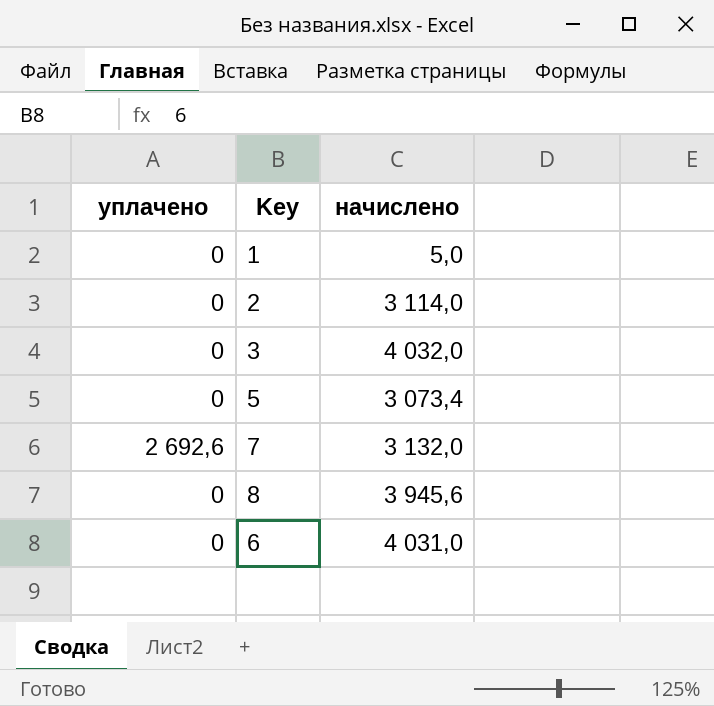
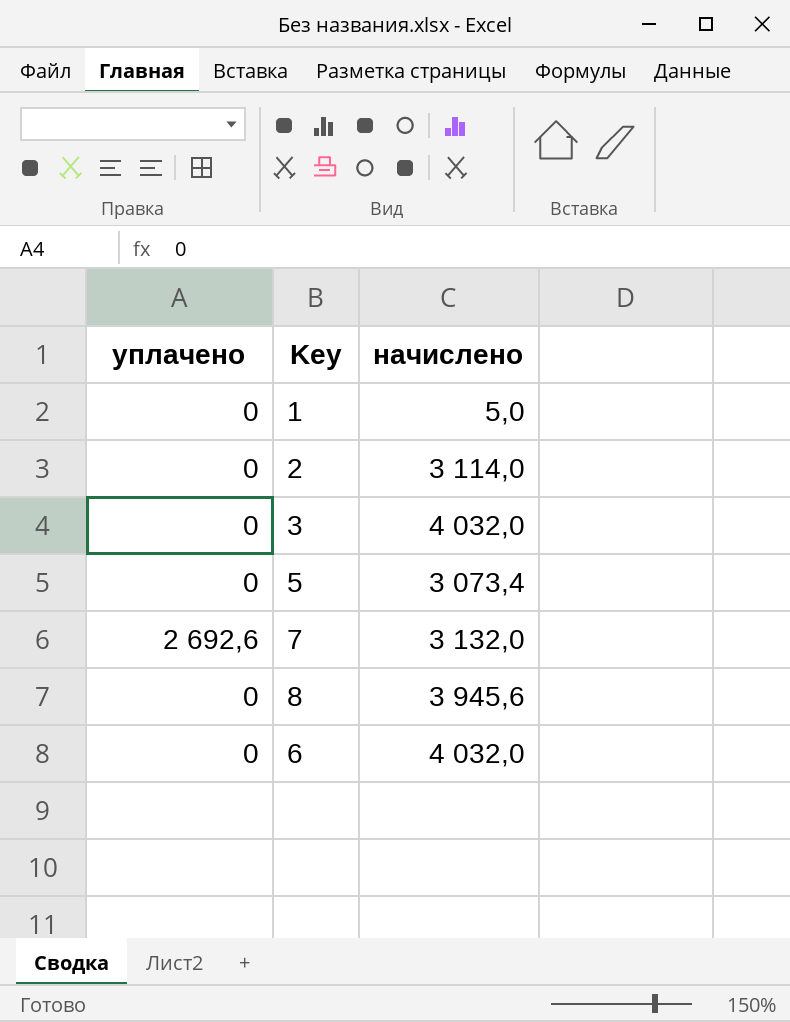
6 | начислено: 4 031,0 -> 4 032,0

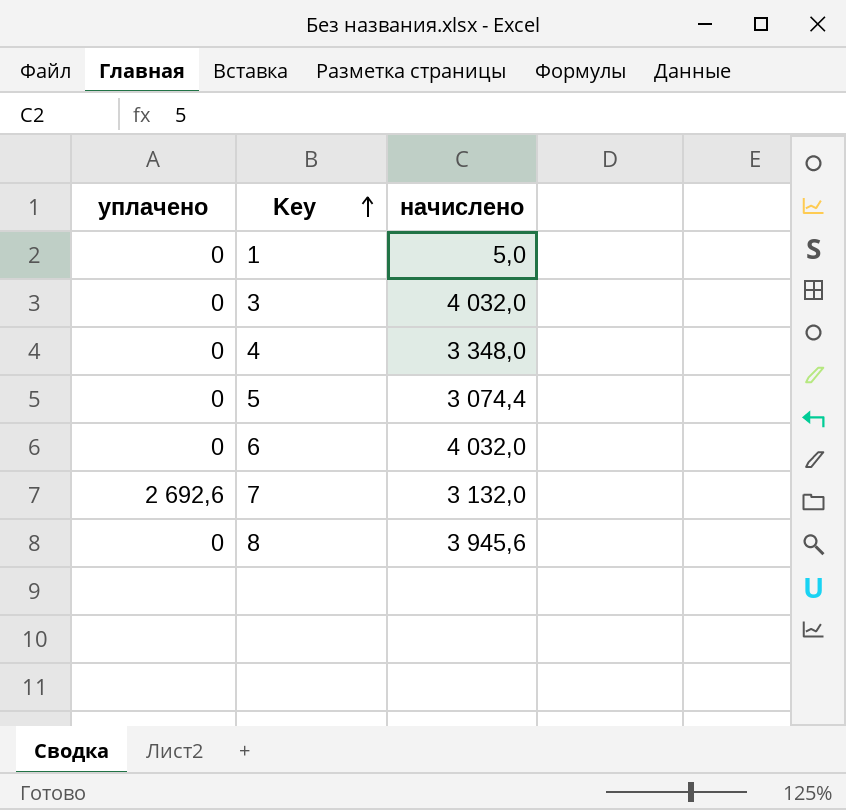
row order: none -> Key ascending
row 2: 0 | 3 114,0 -> none
row 4: none -> 0 | 3 348,0
5 | начислено: 3 073,4 -> 3 074,4

